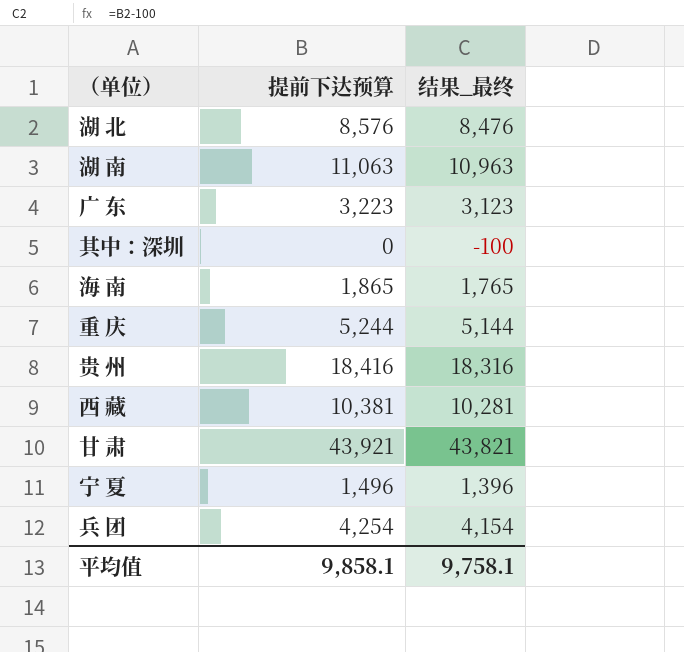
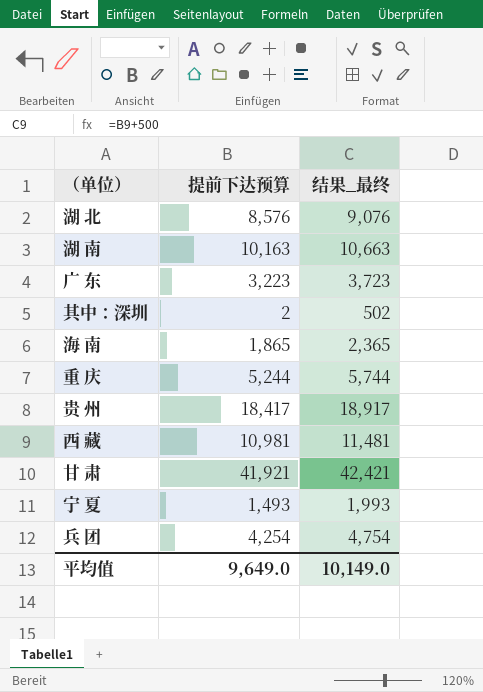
column 结果_最终 | formula: [提前下达预算] - 100 -> [提前下达预算] + 500
湖 南 | 提前下达预算: 11,063 -> 10,163
其中：深圳 | 提前下达预算: 0 -> 2
贵 州 | 提前下达预算: 18,416 -> 18,417
西 藏 | 提前下达预算: 10,381 -> 10,981
甘 肃 | 提前下达预算: 43,921 -> 41,921
宁 夏 | 提前下达预算: 1,496 -> 1,493
平均值 | 提前下达预算: 9,858.1 -> 9,649.0
平均值 | 结果_最终: 9,758.1 -> 10,149.0

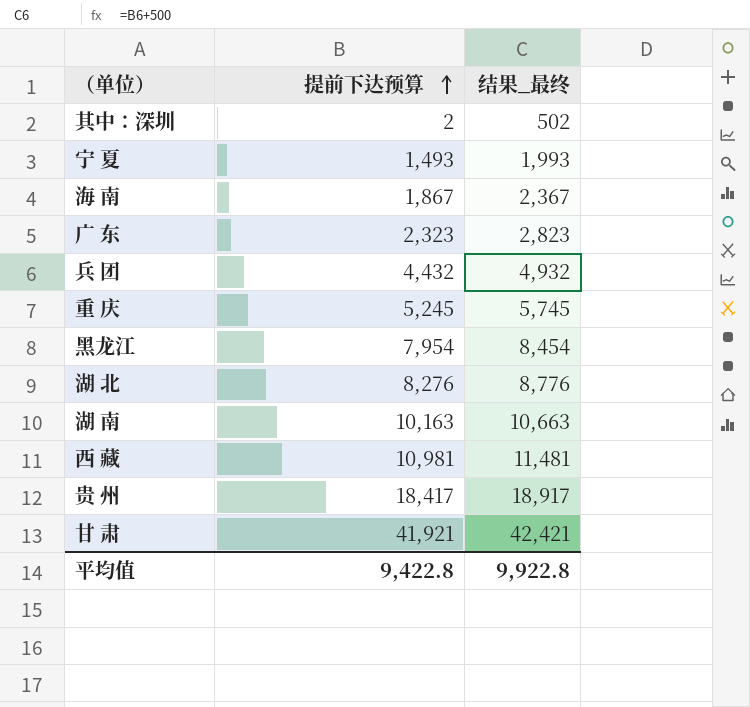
row order: none -> 提前下达预算 ascending
海 南 | 提前下达预算: 1,865 -> 1,867
海 南 | 结果_最终: 2,365 -> 2,367
广 东 | 提前下达预算: 3,223 -> 2,323
广 东 | 结果_最终: 3,723 -> 2,823
兵 团 | 提前下达预算: 4,254 -> 4,432
兵 团 | 结果_最终: 4,754 -> 4,932
重 庆 | 提前下达预算: 5,244 -> 5,245
重 庆 | 结果_最终: 5,744 -> 5,745
row 黑龙江: none -> 7,954 | 8,454
湖 北 | 提前下达预算: 8,576 -> 8,276
湖 北 | 结果_最终: 9,076 -> 8,776
平均值 | 提前下达预算: 9,649.0 -> 9,422.8
平均值 | 结果_最终: 10,149.0 -> 9,922.8

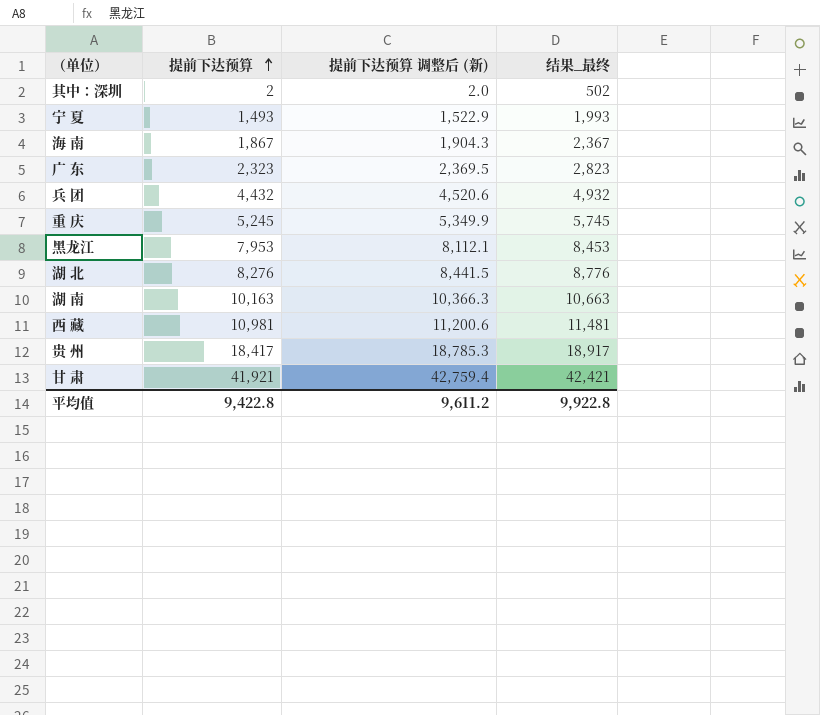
column 提前下达预算 调整后 (新) | formula: none -> [提前下达预算] * 1.02
黑龙江 | 提前下达预算: 7,954 -> 7,953
黑龙江 | 结果_最终: 8,454 -> 8,453

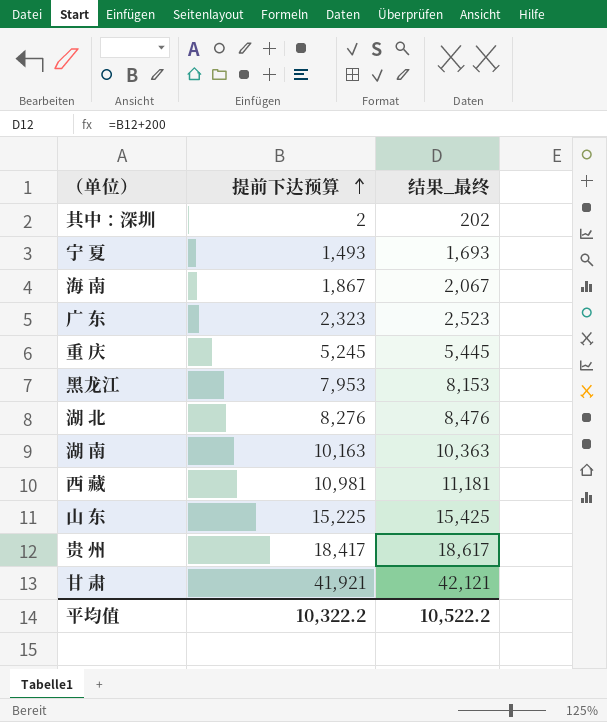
column 提前下达预算 调整后 (新) | formula: [提前下达预算] * 1.02 -> none
column 结果_最终 | formula: [提前下达预算] + 500 -> [提前下达预算] + 200
row 兵 团: 4,432 | 4,520.6 | 4,932 -> none
row 山 东: none -> 15,225 | 15,425
平均值 | 提前下达预算: 9,422.8 -> 10,322.2
平均值 | 结果_最终: 9,922.8 -> 10,522.2

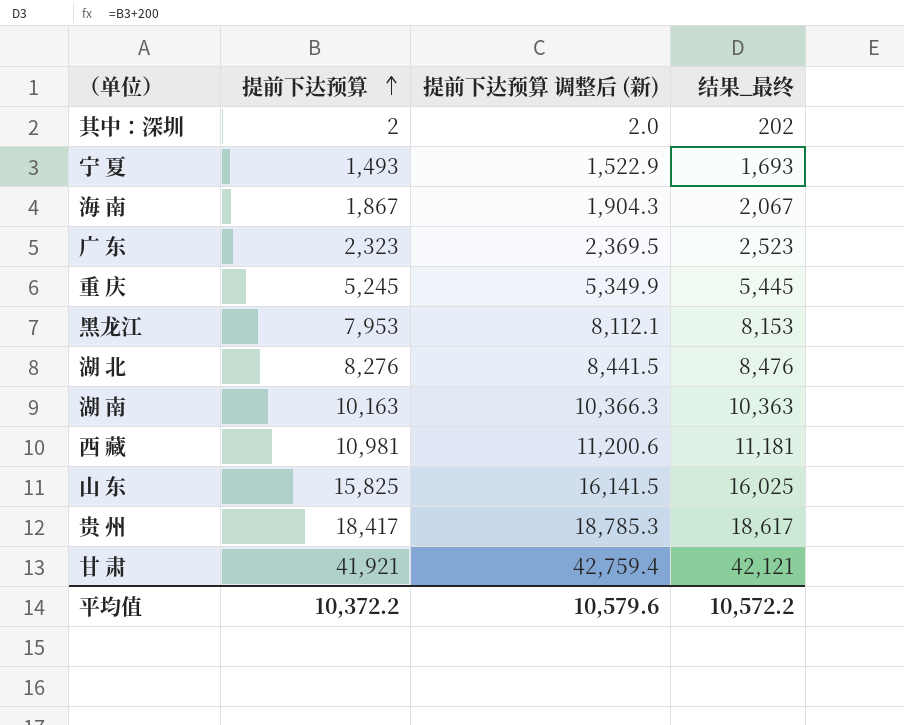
column 提前下达预算 调整后 (新) | formula: none -> [提前下达预算] * 1.02
山 东 | 提前下达预算: 15,225 -> 15,825
山 东 | 结果_最终: 15,425 -> 16,025
平均值 | 提前下达预算: 10,322.2 -> 10,372.2
平均值 | 结果_最终: 10,522.2 -> 10,572.2

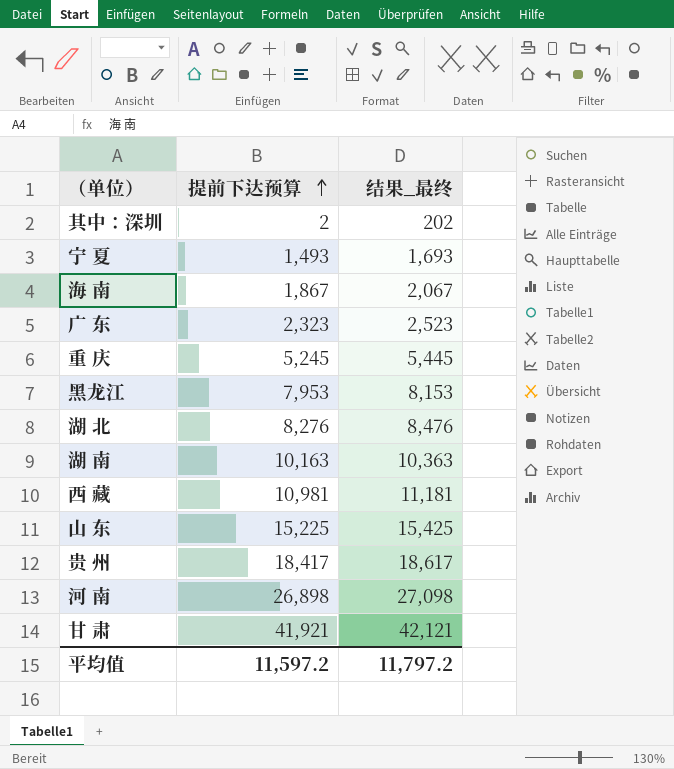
column 提前下达预算 调整后 (新) | formula: [提前下达预算] * 1.02 -> none
山 东 | 提前下达预算: 15,825 -> 15,225
山 东 | 结果_最终: 16,025 -> 15,425
row 河 南: none -> 26,898 | 27,098
平均值 | 提前下达预算: 10,372.2 -> 11,597.2
平均值 | 结果_最终: 10,572.2 -> 11,797.2

